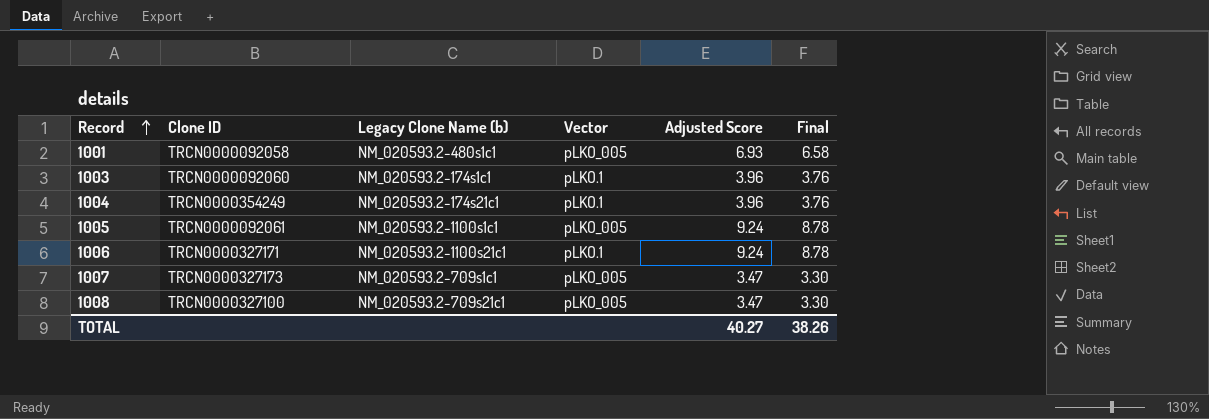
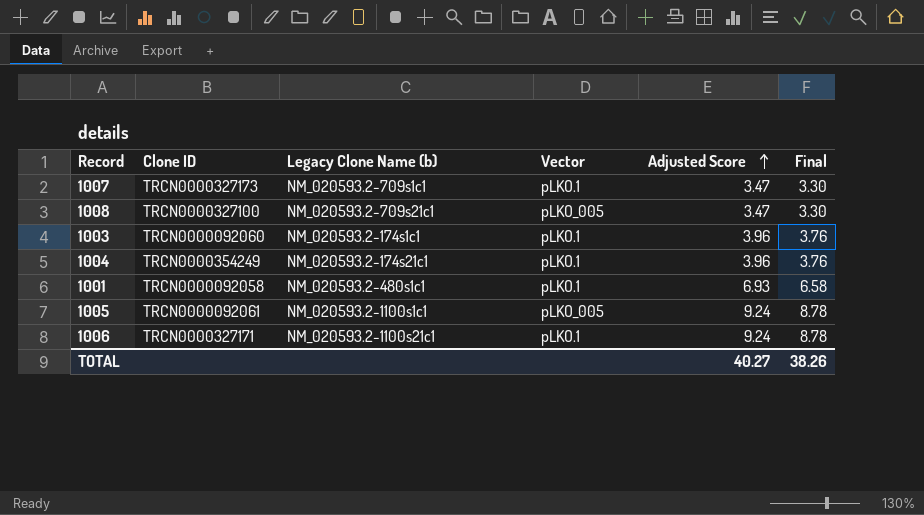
row order: Record ascending -> Adjusted Score ascending
1007 | Vector: pLKO_005 -> pLKO.1
1001 | Vector: pLKO_005 -> pLKO.1

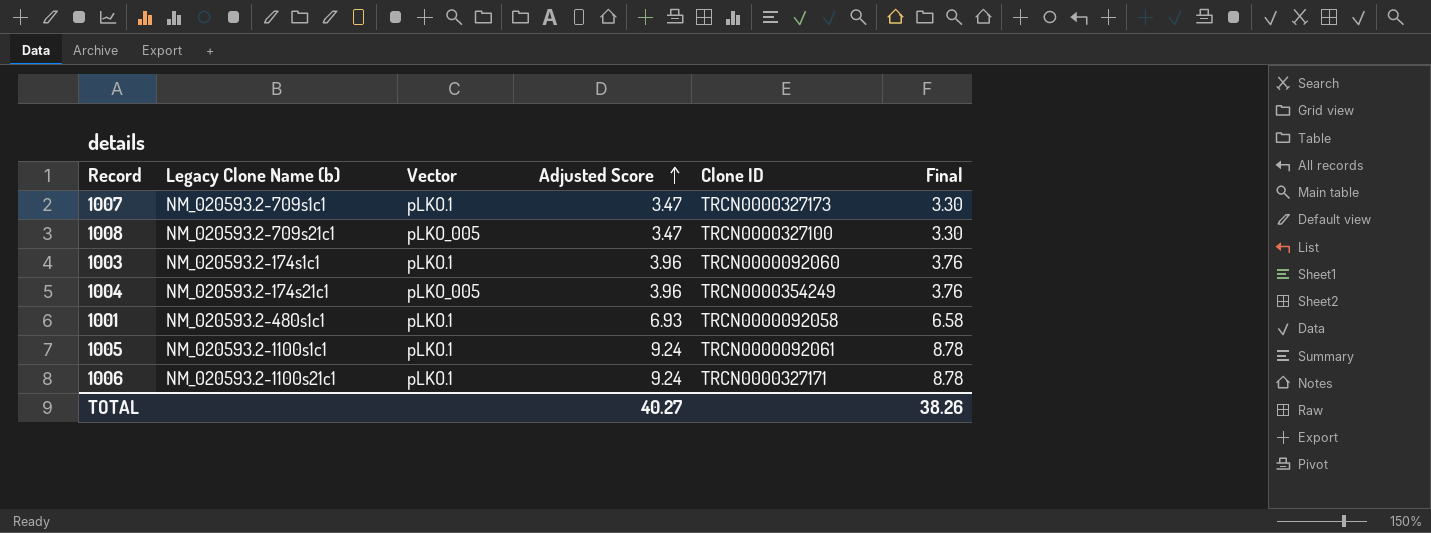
column Clone ID | position: 2 -> 5
1004 | Vector: pLKO.1 -> pLKO_005
1005 | Vector: pLKO_005 -> pLKO.1

